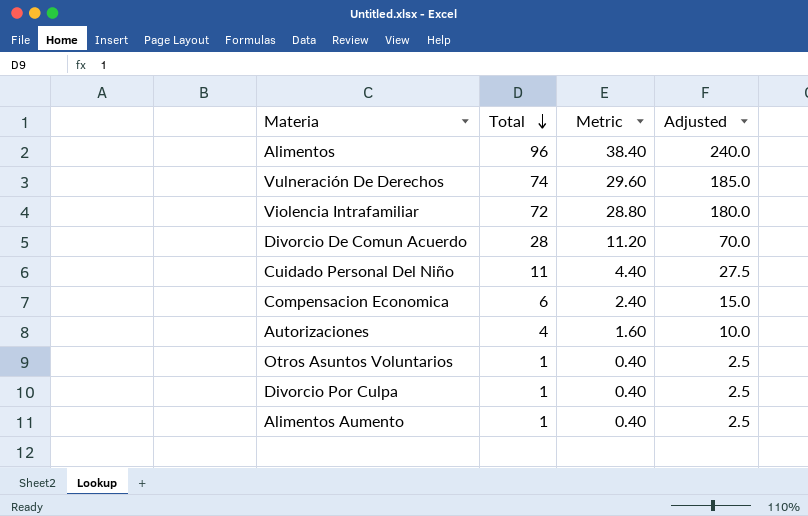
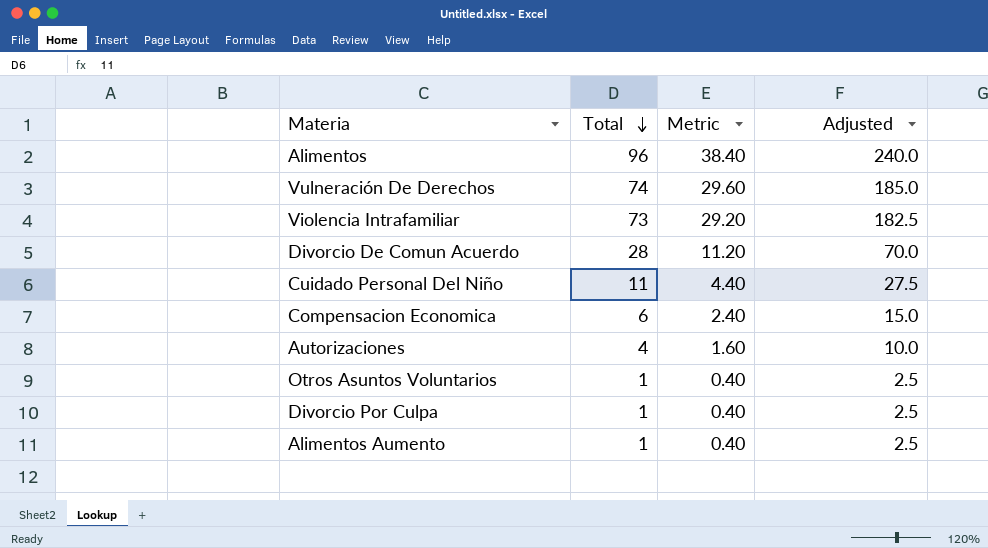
Violencia Intrafamiliar | Total: 72 -> 73
Violencia Intrafamiliar | Metric: 28.80 -> 29.20
Violencia Intrafamiliar | Adjusted: 180.0 -> 182.5

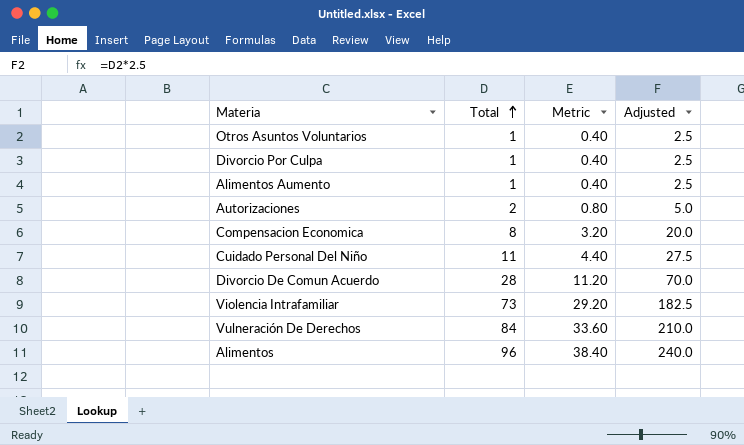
row order: Total descending -> Total ascending
Autorizaciones | Total: 4 -> 2
Autorizaciones | Metric: 1.60 -> 0.80
Autorizaciones | Adjusted: 10.0 -> 5.0
Compensacion Economica | Total: 6 -> 8
Compensacion Economica | Metric: 2.40 -> 3.20
Compensacion Economica | Adjusted: 15.0 -> 20.0
Vulneración De Derechos | Total: 74 -> 84
Vulneración De Derechos | Metric: 29.60 -> 33.60
Vulneración De Derechos | Adjusted: 185.0 -> 210.0

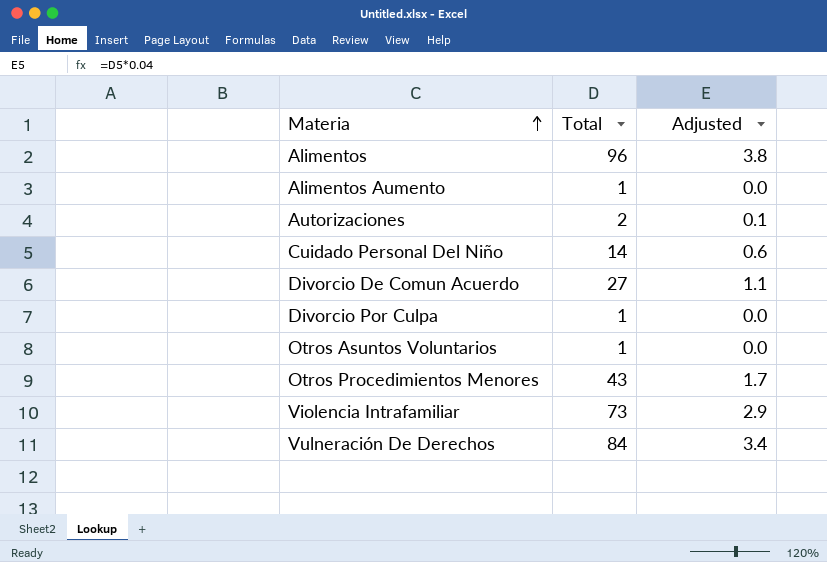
row order: Total ascending -> Materia ascending
column Metric | formula: [Total] * 0.4 -> none
column Adjusted | formula: [Total] * 2.5 -> [Total] * 0.04
row Compensacion Economica: 8 | 3.20 | 20.0 -> none
Cuidado Personal Del Niño | Total: 11 -> 14
Divorcio De Comun Acuerdo | Total: 28 -> 27
row Otros Procedimientos Menores: none -> 43 | 1.7

